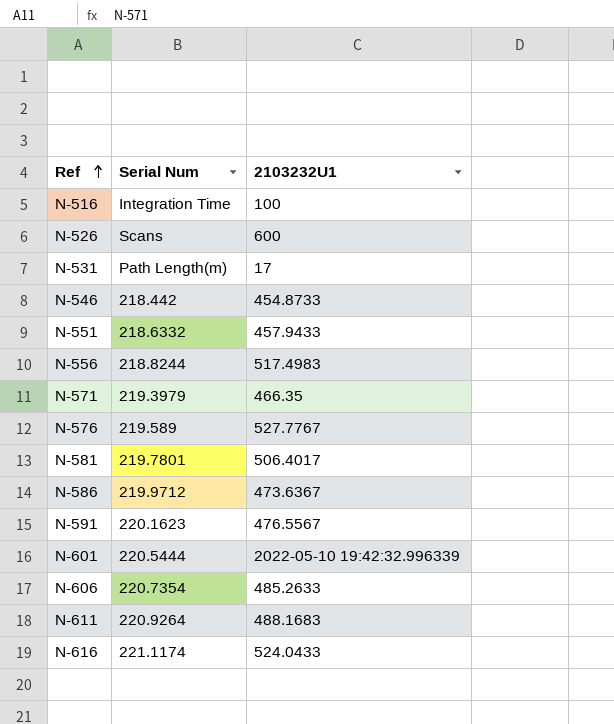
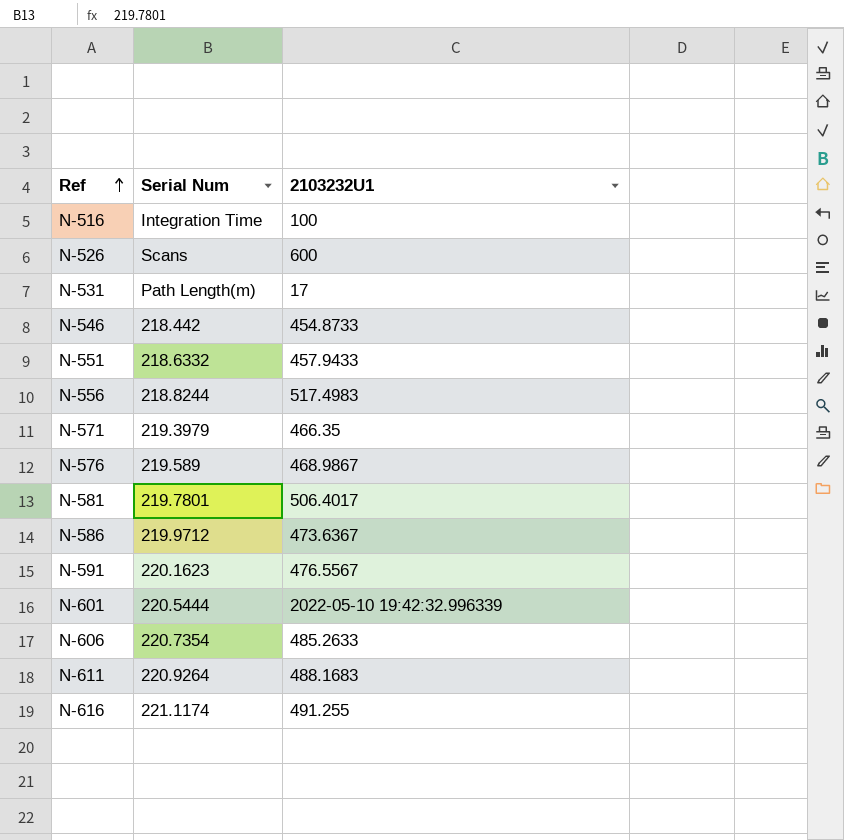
N-576 | 2103232U1: 527.7767 -> 468.9867
N-616 | 2103232U1: 524.0433 -> 491.255

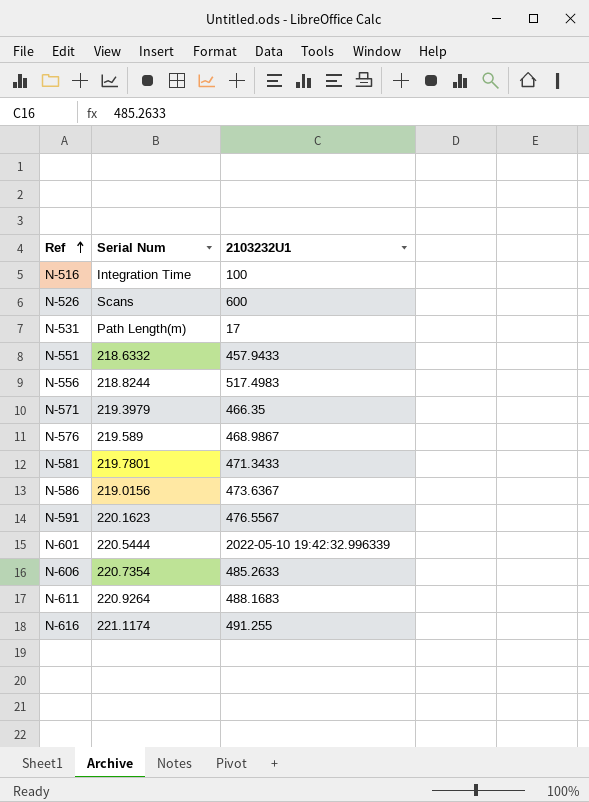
row N-546: 218.442 | 454.8733 -> none
N-581 | 2103232U1: 506.4017 -> 471.3433
N-586 | Serial Num: 219.9712 -> 219.0156

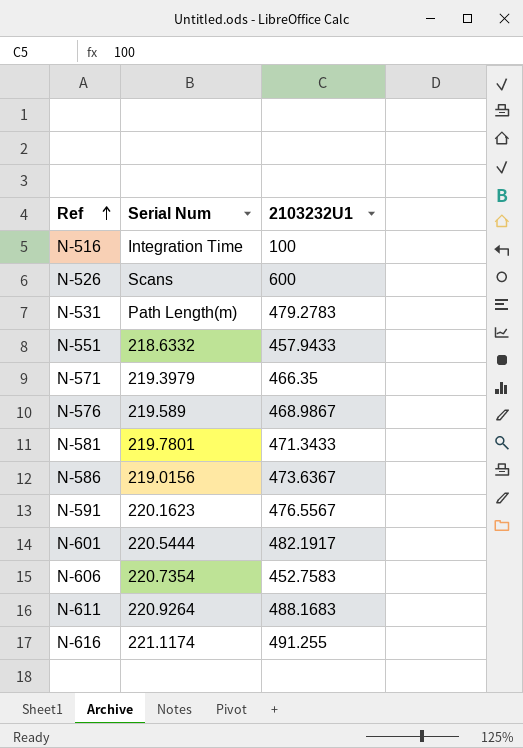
row N-556: 218.8244 | 517.4983 -> none
N-531 | 2103232U1: 17 -> 479.2783
N-601 | 2103232U1: 2022-05-10 19:42:32.996339 -> 482.1917
N-606 | 2103232U1: 485.2633 -> 452.7583

